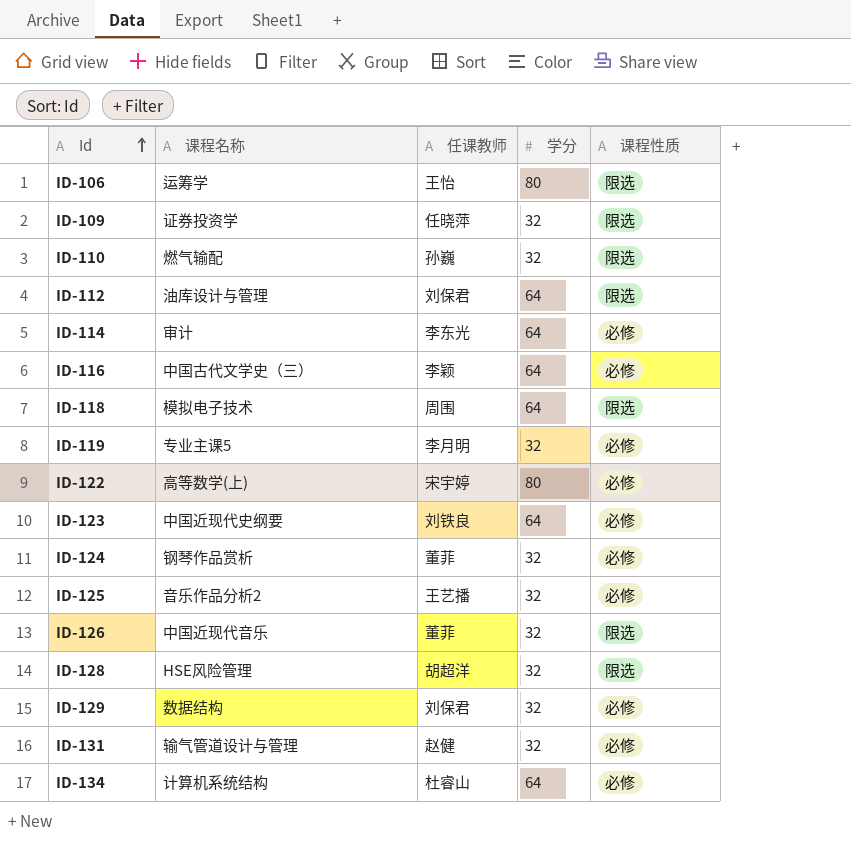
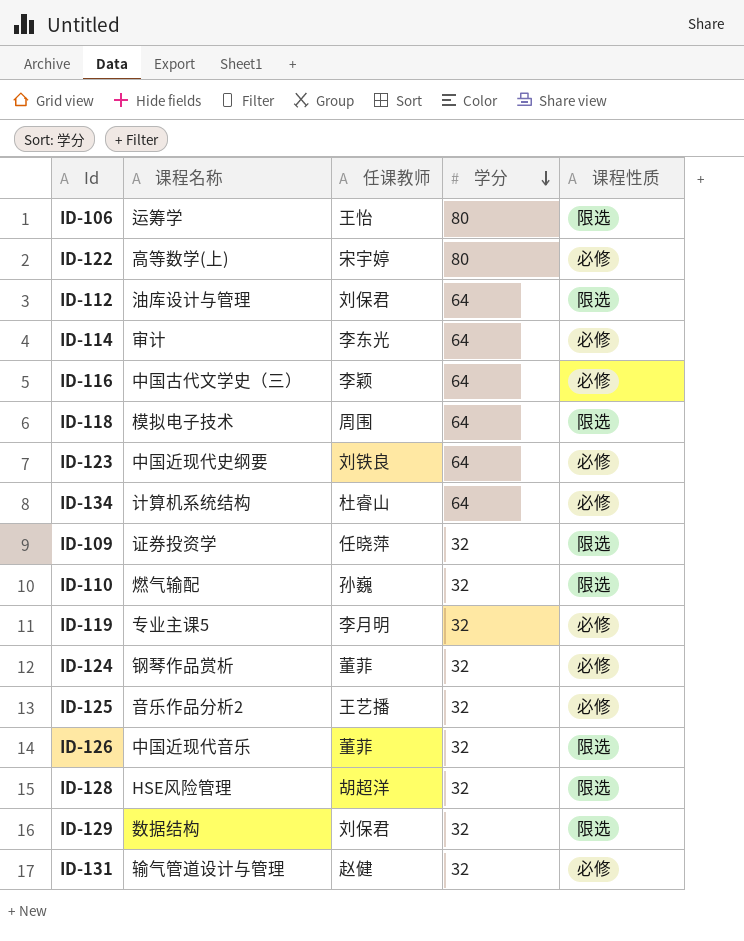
row order: Id ascending -> 学分 descending
ID-129 | 课程性质: 必修 -> 限选

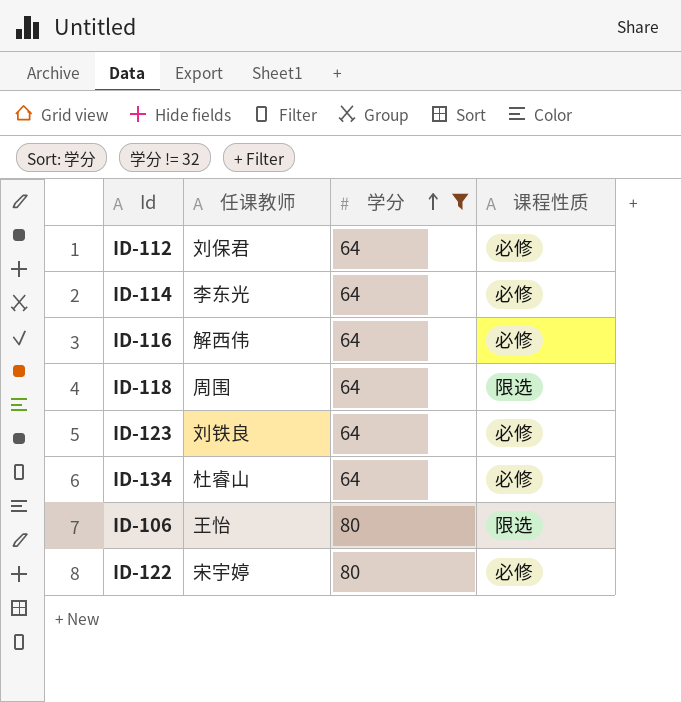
filter: none -> 学分 != 32
row order: 学分 descending -> 学分 ascending
column 课程名称 | position: 2 -> none
ID-112 | 课程性质: 限选 -> 必修
ID-116 | 任课教师: 李颖 -> 解西伟

